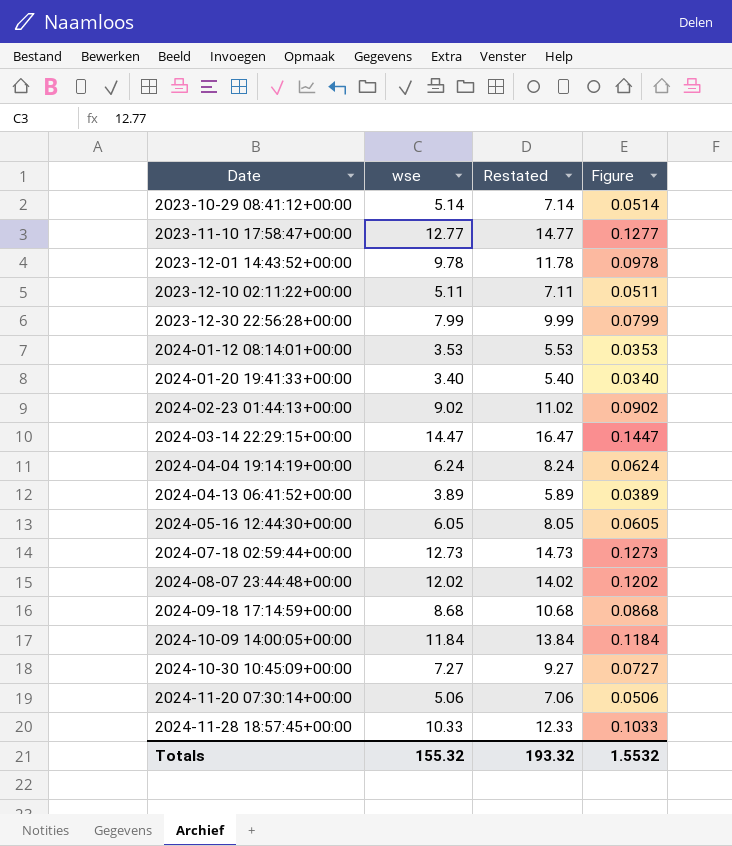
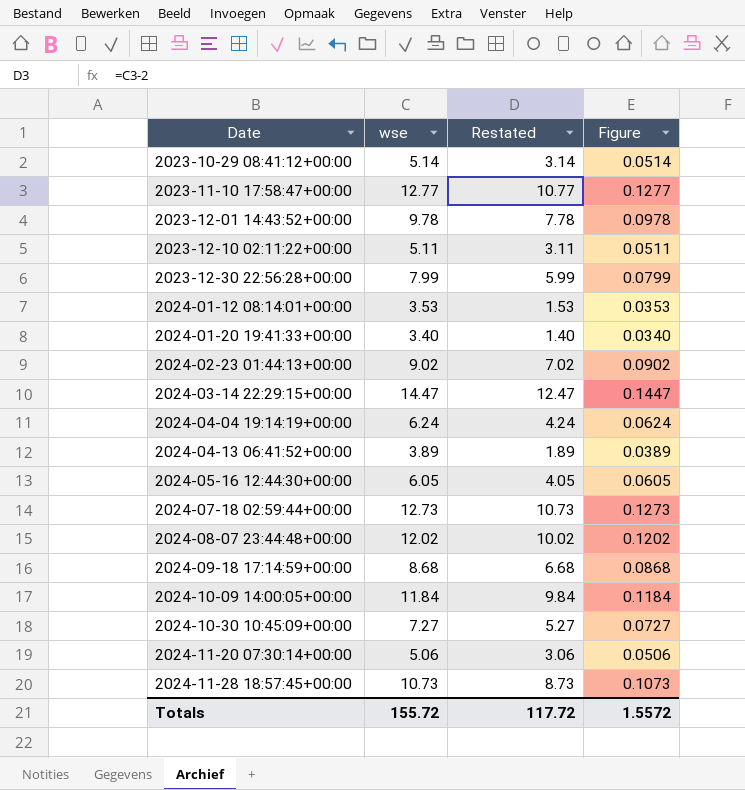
column Restated | formula: [wse] + 2 -> [wse] - 2
2024-11-28 18:57:45+00:00 | wse: 10.33 -> 10.73
2024-11-28 18:57:45+00:00 | Figure: 0.1033 -> 0.1073
Totals | wse: 155.32 -> 155.72
Totals | Restated: 193.32 -> 117.72
Totals | Figure: 1.5532 -> 1.5572

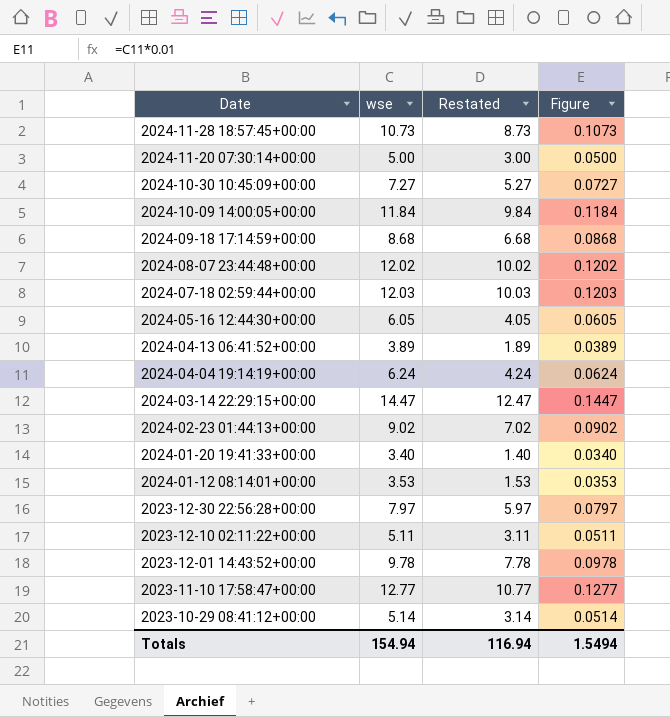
row order: Date ascending -> Date descending
2024-11-20 07:30:14+00:00 | wse: 5.06 -> 5.00
2024-11-20 07:30:14+00:00 | Restated: 3.06 -> 3.00
2024-11-20 07:30:14+00:00 | Figure: 0.0506 -> 0.0500
2024-07-18 02:59:44+00:00 | wse: 12.73 -> 12.03
2024-07-18 02:59:44+00:00 | Restated: 10.73 -> 10.03
2024-07-18 02:59:44+00:00 | Figure: 0.1273 -> 0.1203
2023-12-30 22:56:28+00:00 | wse: 7.99 -> 7.97
2023-12-30 22:56:28+00:00 | Restated: 5.99 -> 5.97
2023-12-30 22:56:28+00:00 | Figure: 0.0799 -> 0.0797
Totals | wse: 155.72 -> 154.94
Totals | Restated: 117.72 -> 116.94
Totals | Figure: 1.5572 -> 1.5494

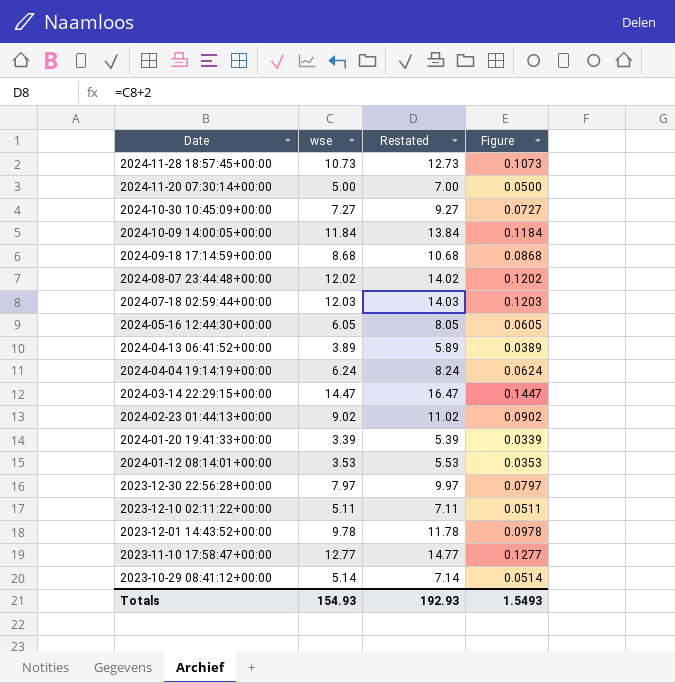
column Restated | formula: [wse] - 2 -> [wse] + 2
2024-01-20 19:41:33+00:00 | wse: 3.40 -> 3.39
2024-01-20 19:41:33+00:00 | Figure: 0.0340 -> 0.0339
Totals | wse: 154.94 -> 154.93
Totals | Restated: 116.94 -> 192.93
Totals | Figure: 1.5494 -> 1.5493

